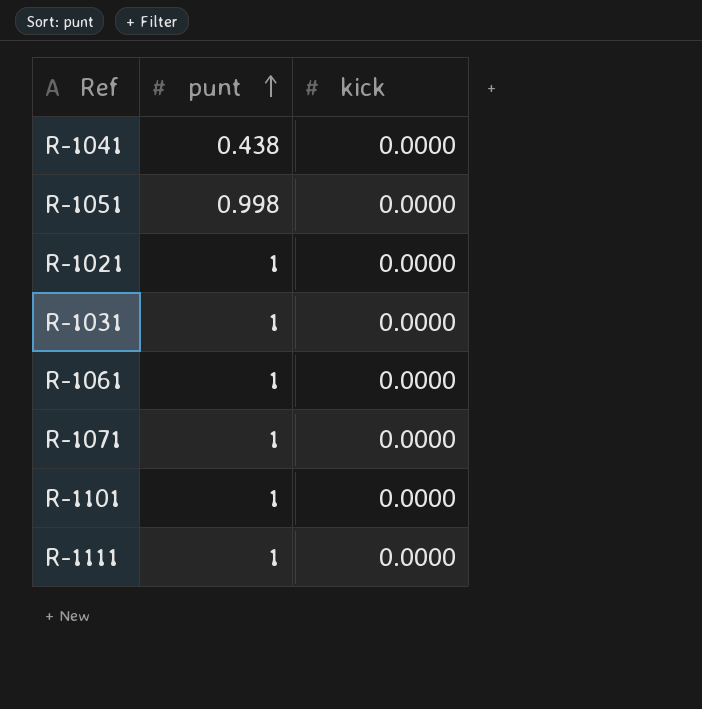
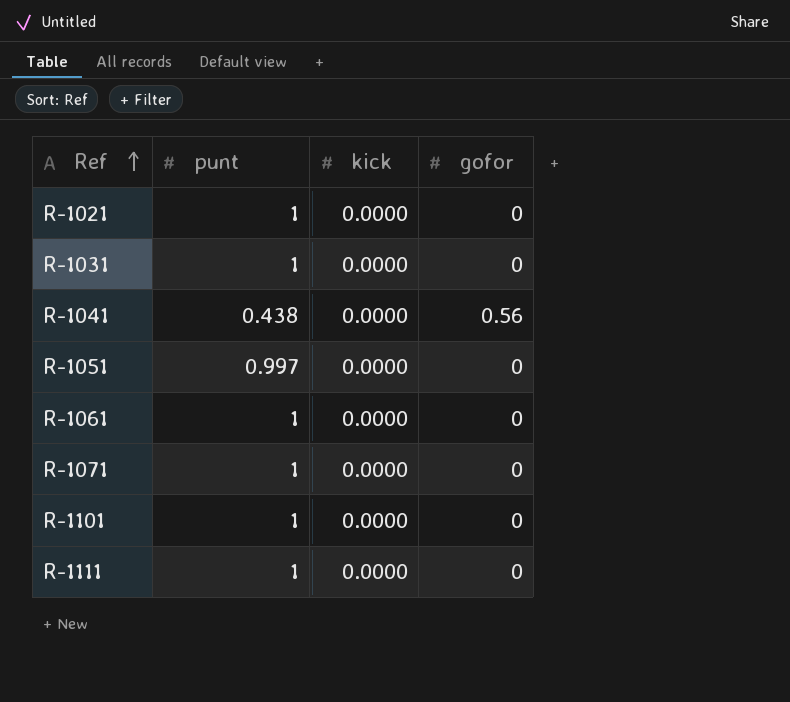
row order: punt ascending -> Ref ascending
column gofor | position: none -> 4
R-1051 | punt: 0.998 -> 0.997

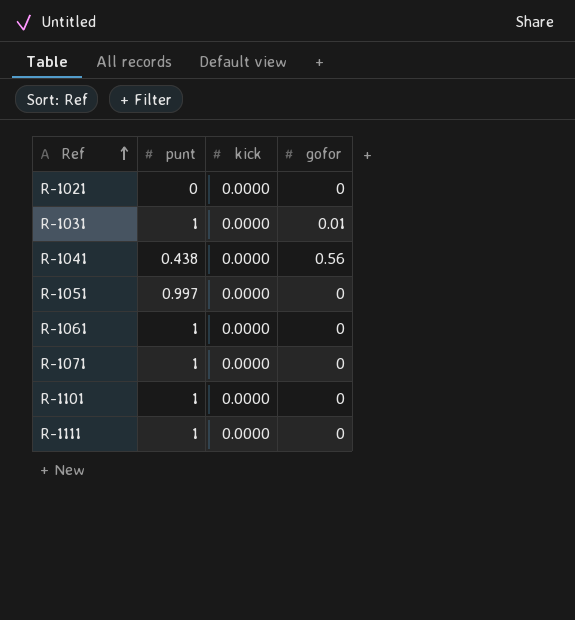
R-1021 | punt: 1 -> 0
R-1031 | gofor: 0 -> 0.01

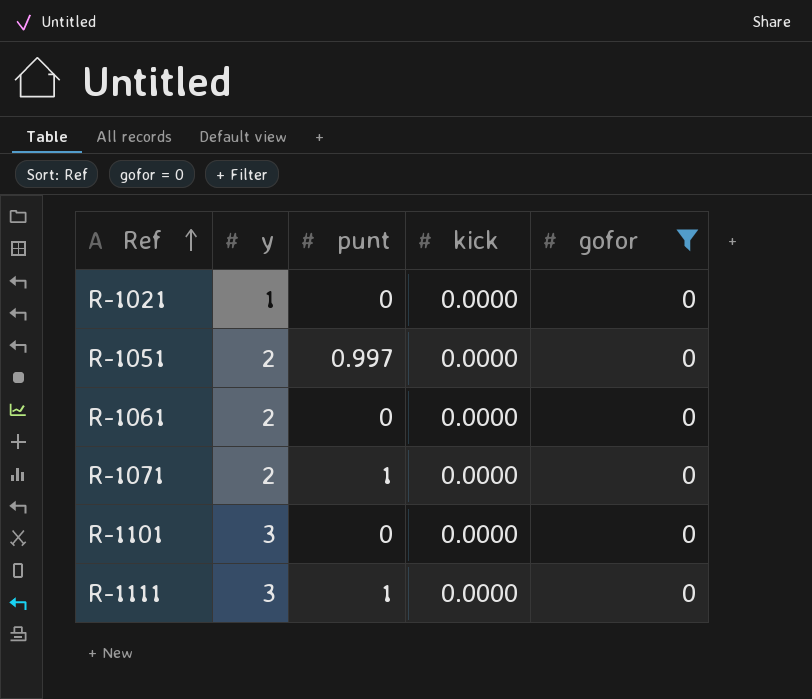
filter: none -> gofor = 0
column y | position: none -> 2
R-1061 | punt: 1 -> 0
R-1101 | punt: 1 -> 0

